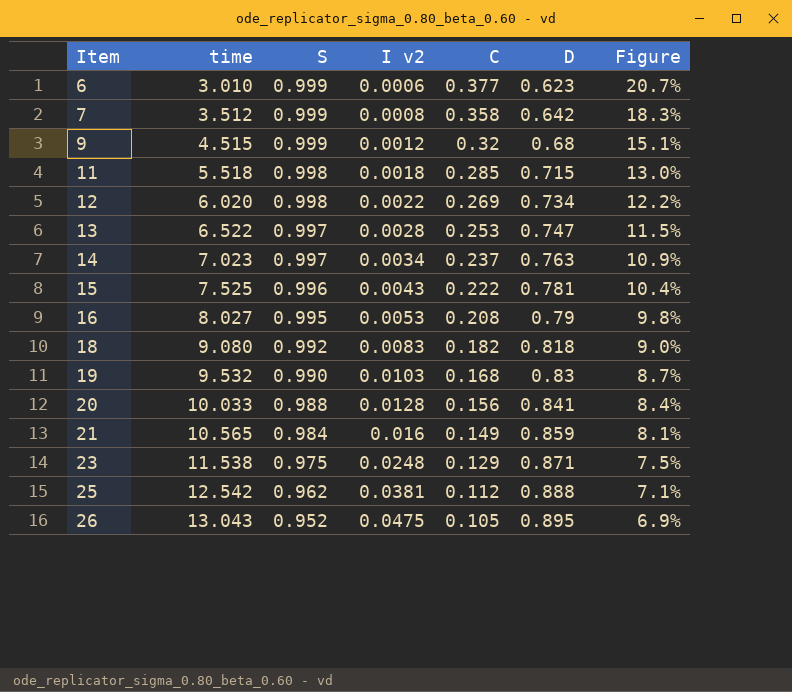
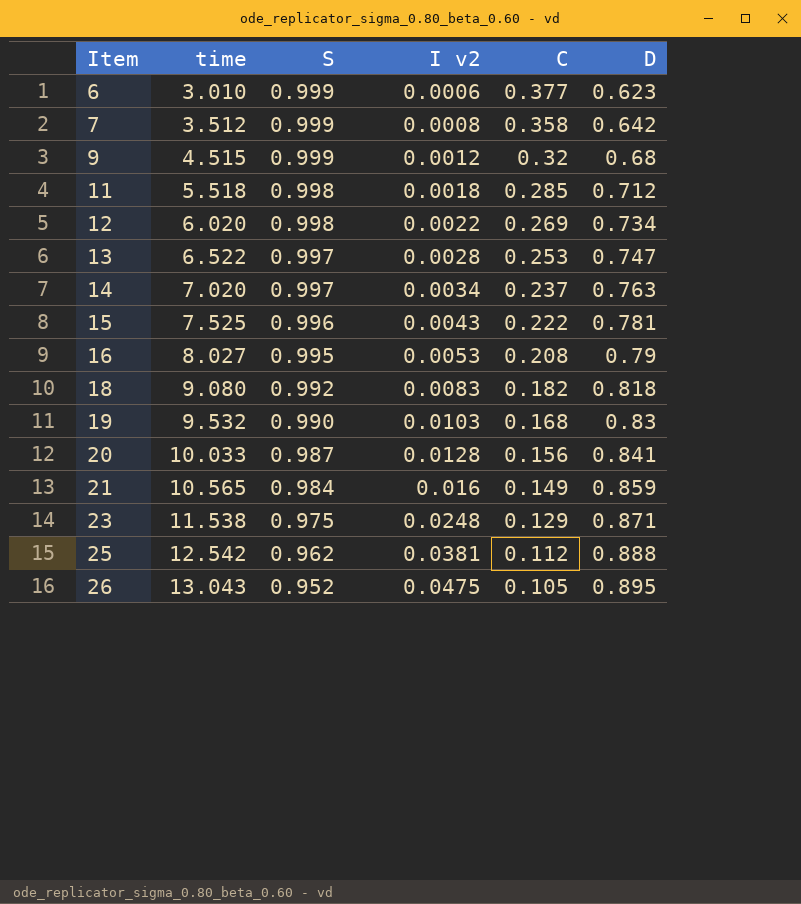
column Figure | formula: [D] / [time] -> none
11 | D: 0.715 -> 0.712
14 | time: 7.023 -> 7.020
20 | S: 0.988 -> 0.987

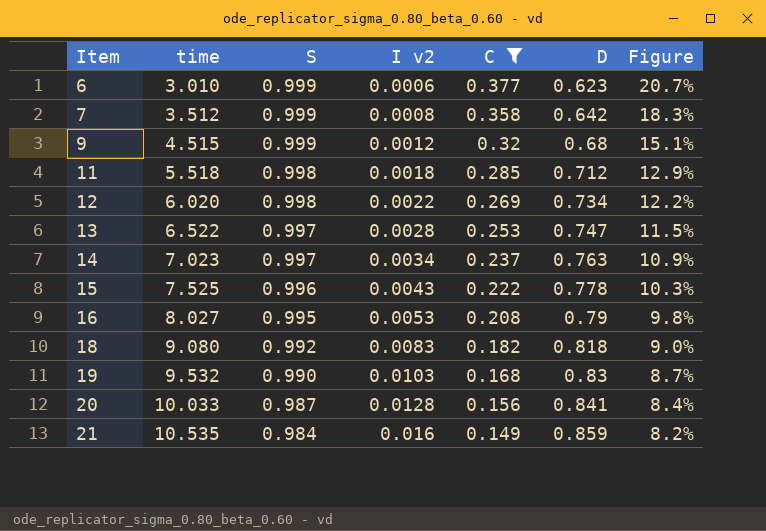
filter: none -> C >= 0.149
column Figure | formula: none -> [D] / [time]
14 | time: 7.020 -> 7.023
15 | D: 0.781 -> 0.778
21 | time: 10.565 -> 10.535

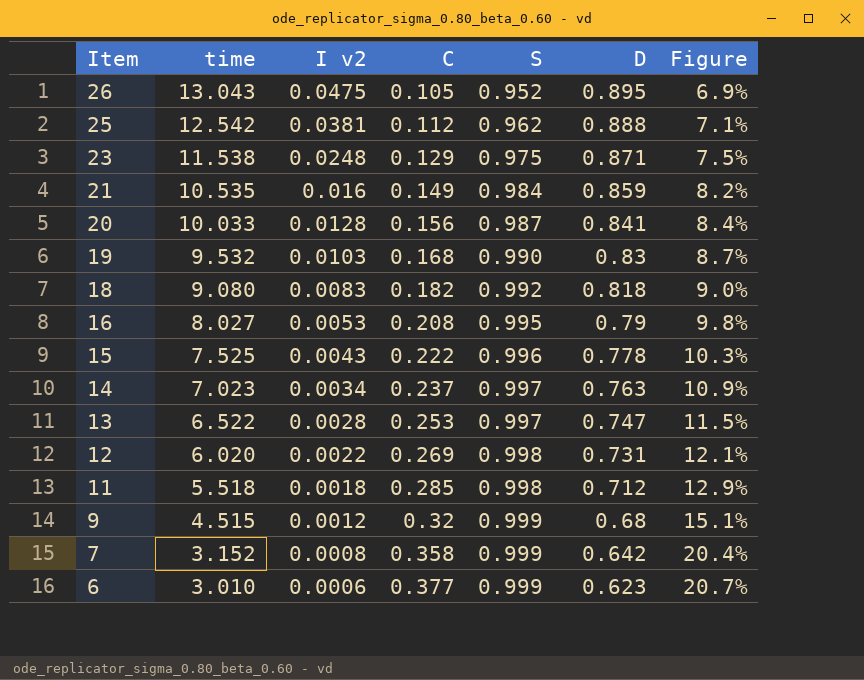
filter: C >= 0.149 -> none
row order: Item ascending -> Item descending
column S | position: 3 -> 5
12 | D: 0.734 -> 0.731
12 | Figure: 12.2% -> 12.1%
7 | time: 3.512 -> 3.152
7 | Figure: 18.3% -> 20.4%

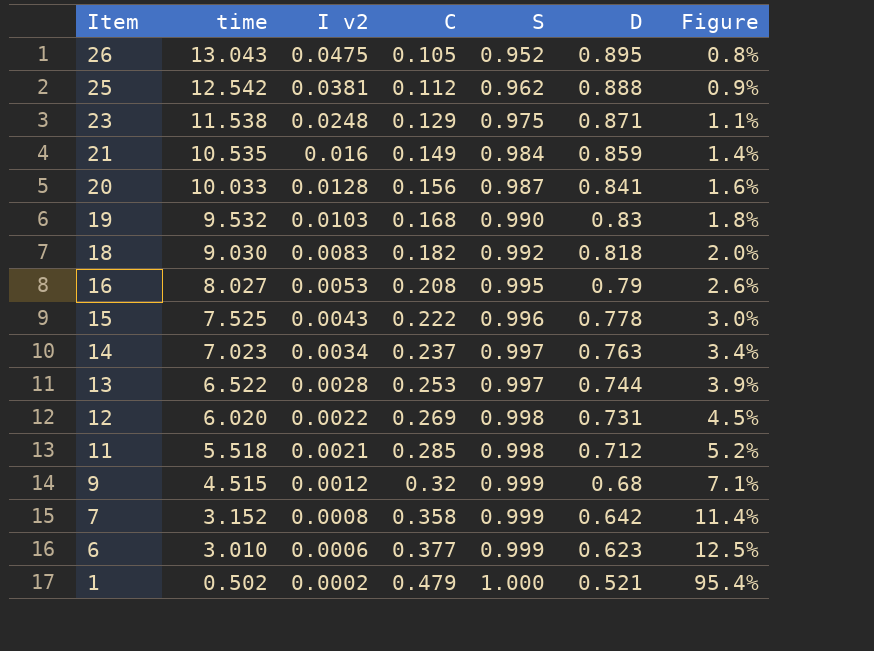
column Figure | formula: [D] / [time] -> [C] / [time]
18 | time: 9.080 -> 9.030
13 | D: 0.747 -> 0.744
11 | I v2: 0.0018 -> 0.0021
row 1: none -> 0.502 | 0.0002 | 0.479 | 1.000 | 0.521 | 95.4%

